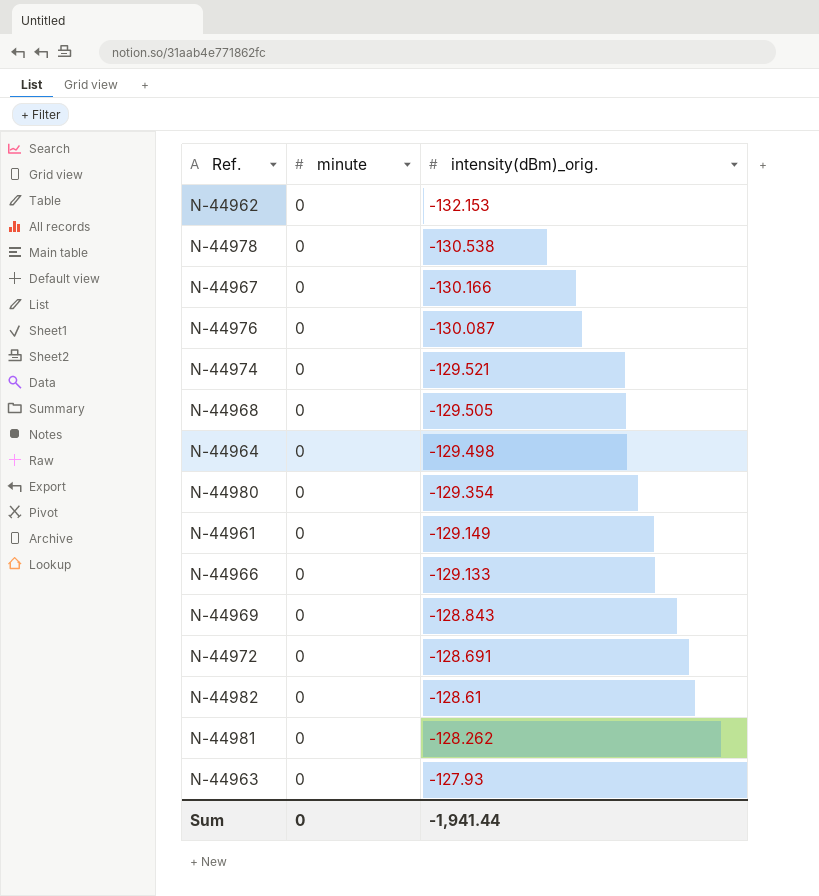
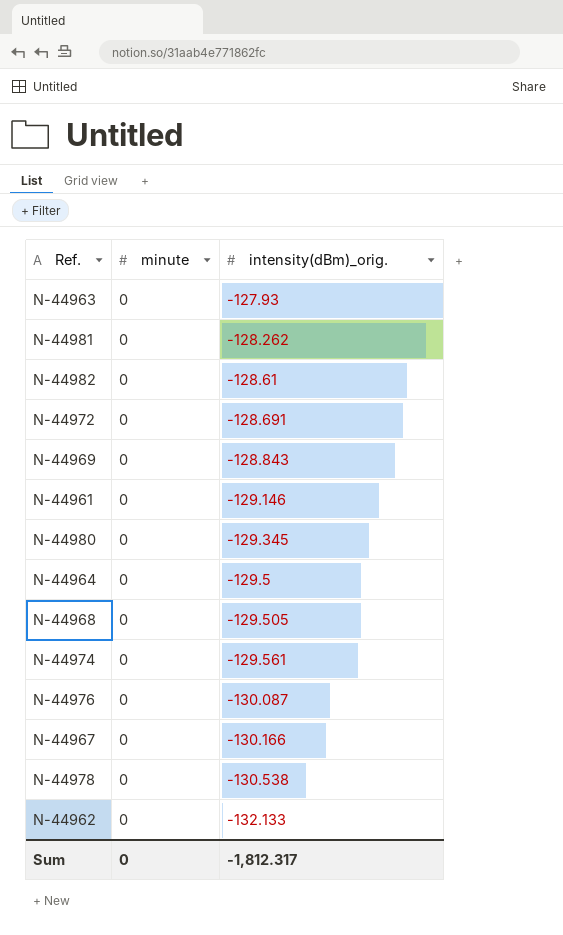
row order: intensity(dBm)_orig. ascending -> intensity(dBm)_orig. descending
row N-44966: 0 | -129.133 -> none
N-44961 | intensity(dBm)_orig.: -129.149 -> -129.146
N-44980 | intensity(dBm)_orig.: -129.354 -> -129.345
N-44964 | intensity(dBm)_orig.: -129.498 -> -129.5
N-44974 | intensity(dBm)_orig.: -129.521 -> -129.561
N-44962 | intensity(dBm)_orig.: -132.153 -> -132.133
Sum | intensity(dBm)_orig.: -1,941.44 -> -1,812.317

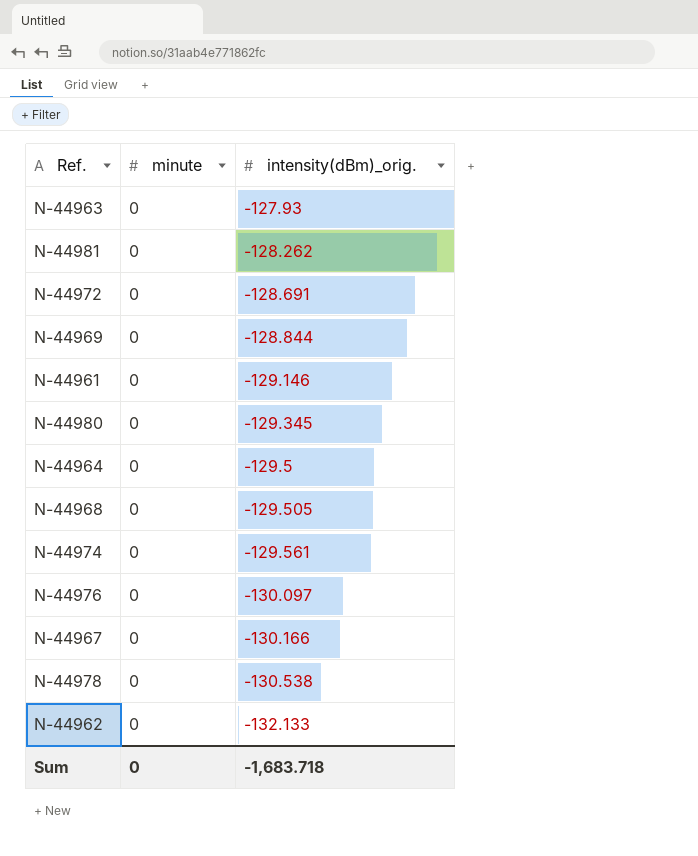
row N-44982: 0 | -128.61 -> none
N-44969 | intensity(dBm)_orig.: -128.843 -> -128.844
N-44976 | intensity(dBm)_orig.: -130.087 -> -130.097
Sum | intensity(dBm)_orig.: -1,812.317 -> -1,683.718

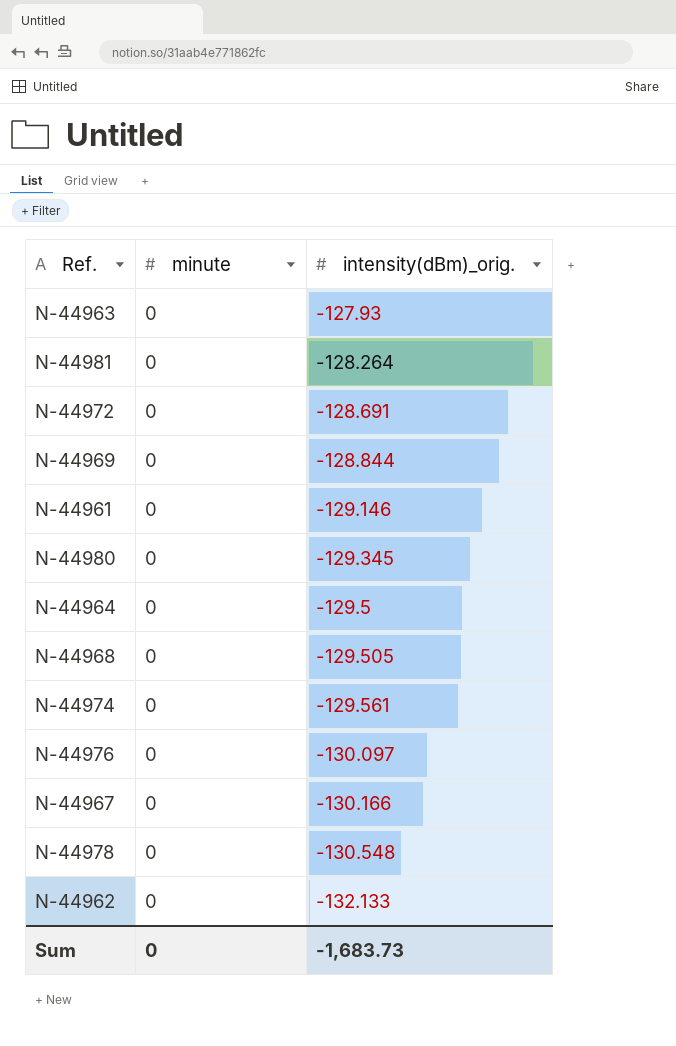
N-44981 | intensity(dBm)_orig.: -128.262 -> -128.264
N-44978 | intensity(dBm)_orig.: -130.538 -> -130.548
Sum | intensity(dBm)_orig.: -1,683.718 -> -1,683.73

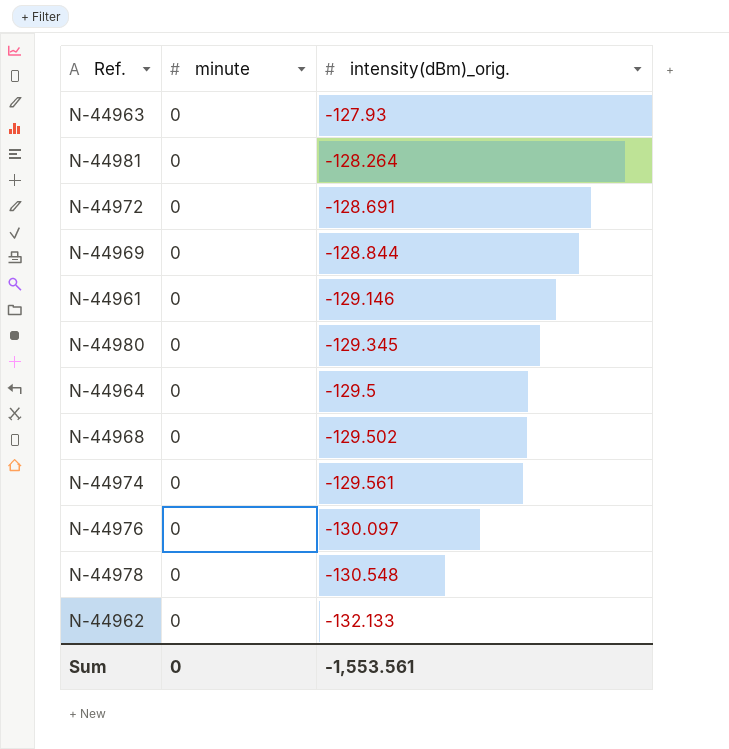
row N-44967: 0 | -130.166 -> none
N-44968 | intensity(dBm)_orig.: -129.505 -> -129.502
Sum | intensity(dBm)_orig.: -1,683.73 -> -1,553.561

